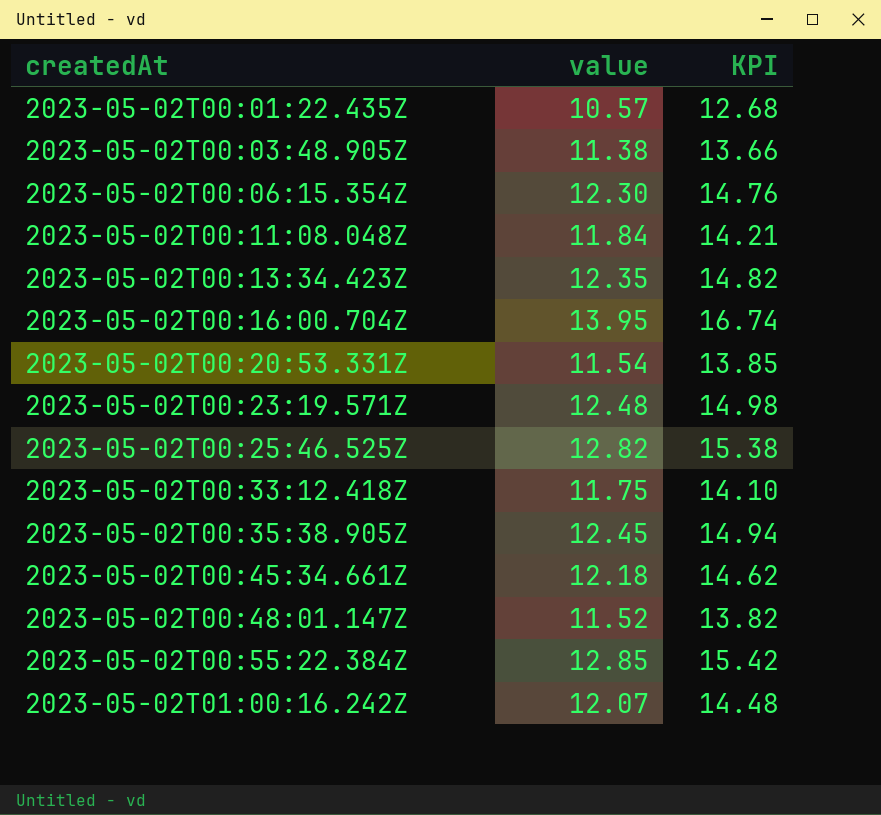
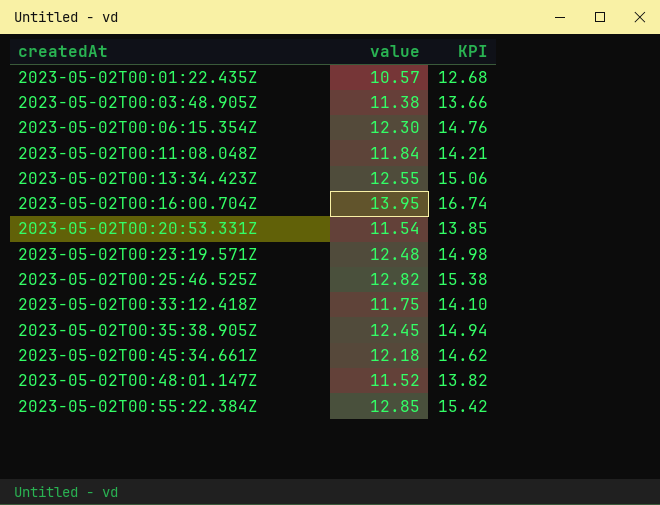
row 2023-05-02T01:00:16.242Z: 12.07 | 14.48 -> none
2023-05-02T00:13:34.423Z | value: 12.35 -> 12.55
2023-05-02T00:13:34.423Z | KPI: 14.82 -> 15.06

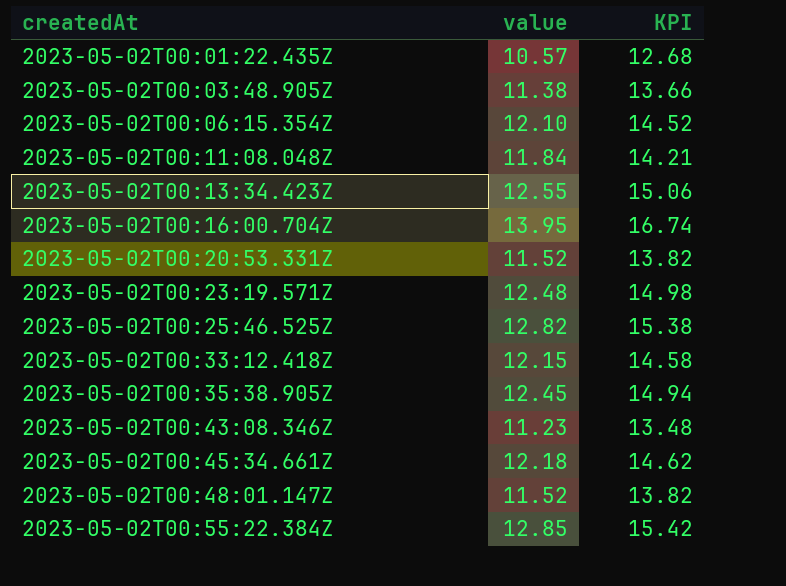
2023-05-02T00:06:15.354Z | value: 12.30 -> 12.10
2023-05-02T00:06:15.354Z | KPI: 14.76 -> 14.52
2023-05-02T00:20:53.331Z | value: 11.54 -> 11.52
2023-05-02T00:20:53.331Z | KPI: 13.85 -> 13.82
2023-05-02T00:33:12.418Z | value: 11.75 -> 12.15
2023-05-02T00:33:12.418Z | KPI: 14.10 -> 14.58
row 2023-05-02T00:43:08.346Z: none -> 11.23 | 13.48

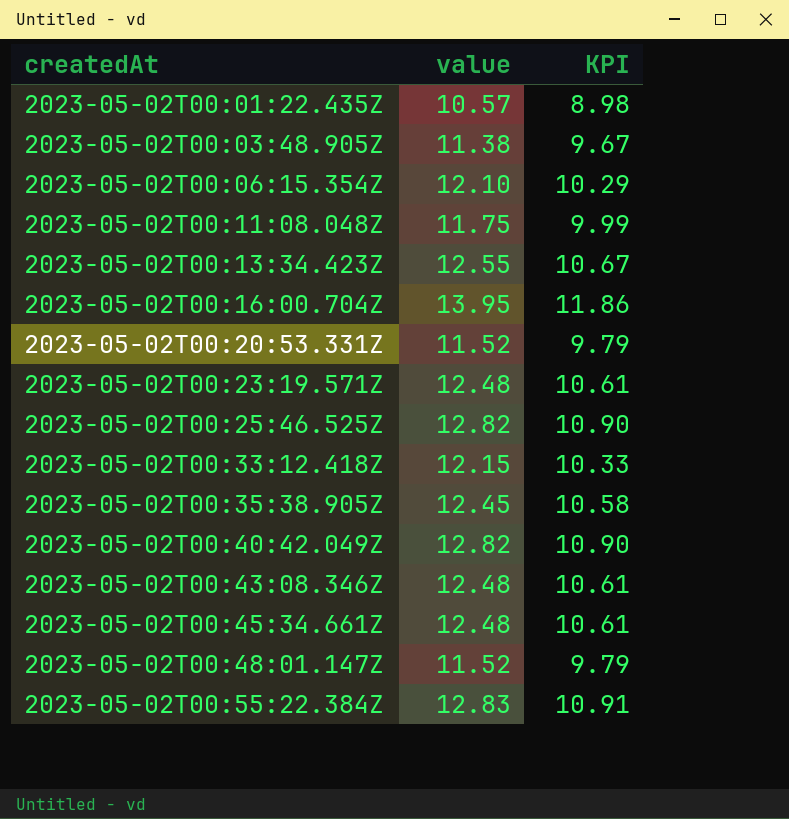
column KPI | formula: [value] * 1.2 -> [value] * 0.85
2023-05-02T00:11:08.048Z | value: 11.84 -> 11.75
row 2023-05-02T00:40:42.049Z: none -> 12.82 | 10.90
2023-05-02T00:43:08.346Z | value: 11.23 -> 12.48
2023-05-02T00:45:34.661Z | value: 12.18 -> 12.48
2023-05-02T00:55:22.384Z | value: 12.85 -> 12.83

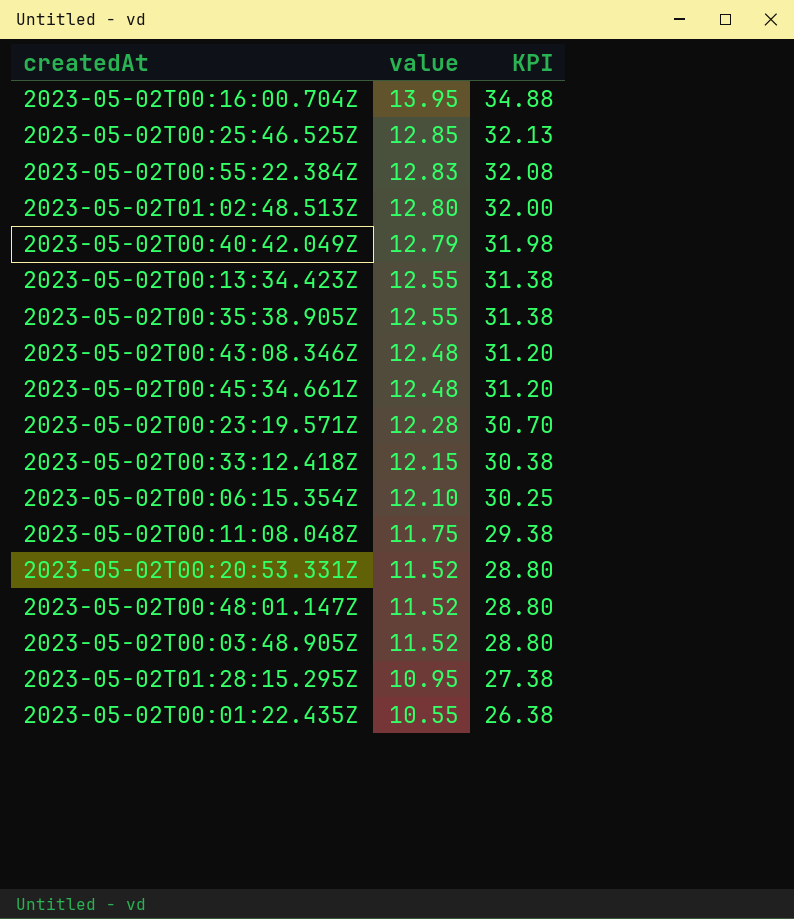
row order: createdAt ascending -> value descending
column KPI | formula: [value] * 0.85 -> [value] * 2.5
2023-05-02T00:25:46.525Z | value: 12.82 -> 12.85
row 2023-05-02T01:02:48.513Z: none -> 12.80 | 32.00
2023-05-02T00:40:42.049Z | value: 12.82 -> 12.79
2023-05-02T00:35:38.905Z | value: 12.45 -> 12.55
2023-05-02T00:23:19.571Z | value: 12.48 -> 12.28
2023-05-02T00:03:48.905Z | value: 11.38 -> 11.52
row 2023-05-02T01:28:15.295Z: none -> 10.95 | 27.38
2023-05-02T00:01:22.435Z | value: 10.57 -> 10.55

